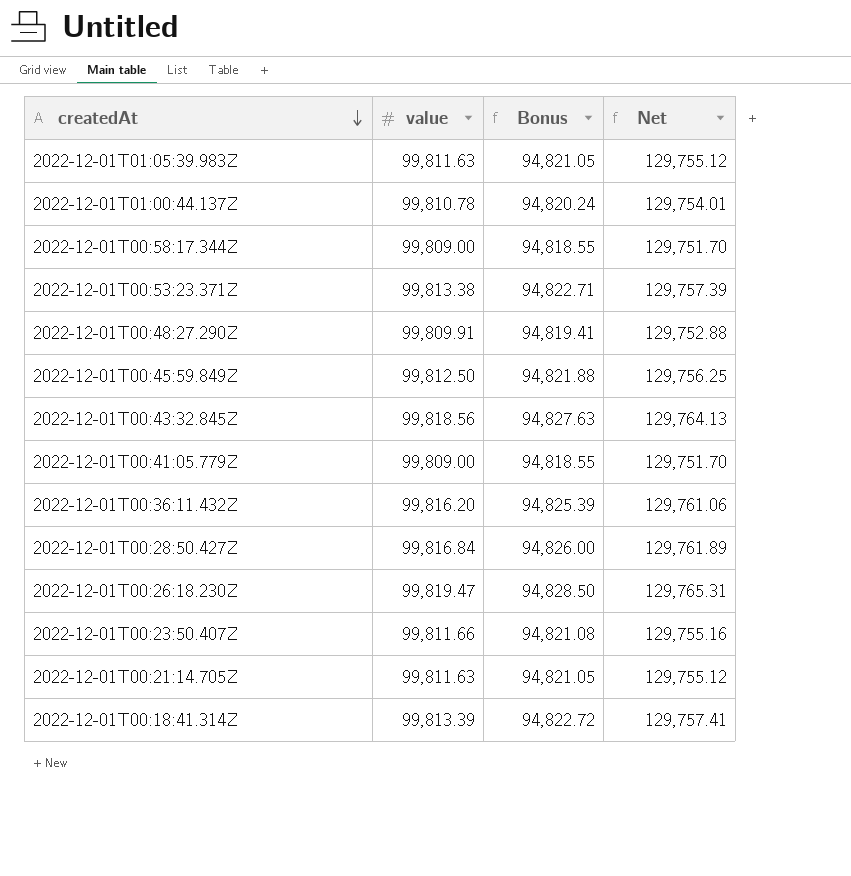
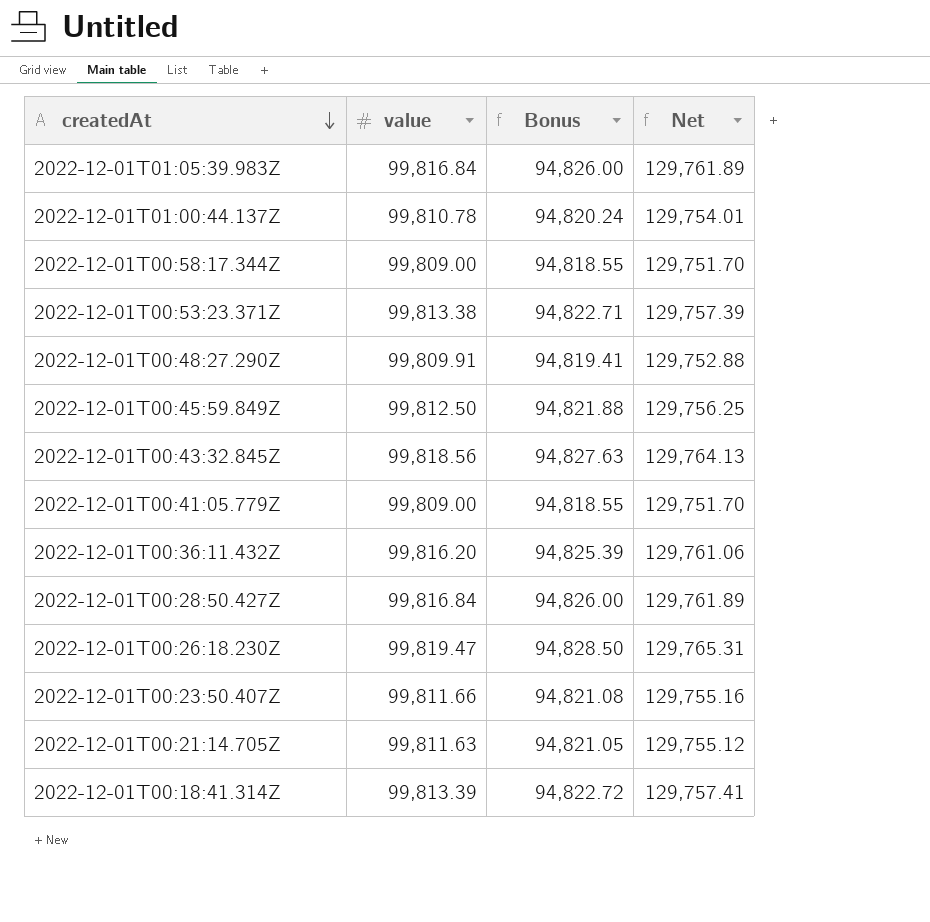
2022-12-01T01:05:39.983Z | value: 99,811.63 -> 99,816.84
2022-12-01T01:05:39.983Z | Bonus: 94,821.05 -> 94,826.00
2022-12-01T01:05:39.983Z | Net: 129,755.12 -> 129,761.89

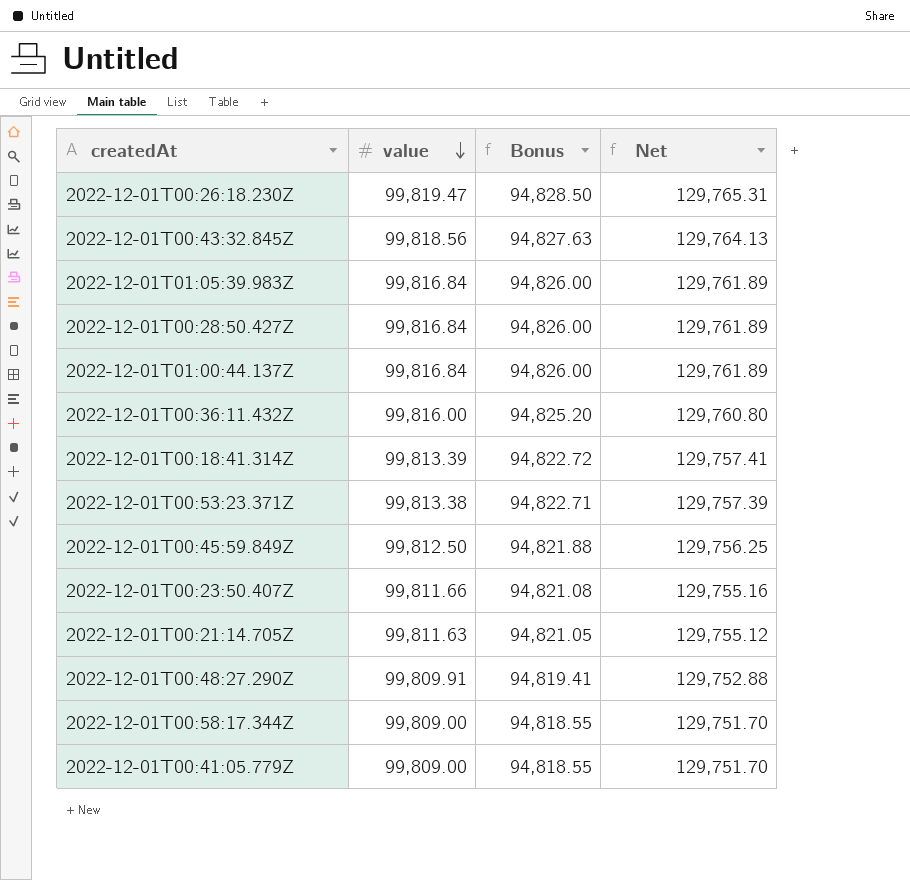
row order: createdAt descending -> value descending
2022-12-01T01:00:44.137Z | value: 99,810.78 -> 99,816.84
2022-12-01T01:00:44.137Z | Bonus: 94,820.24 -> 94,826.00
2022-12-01T01:00:44.137Z | Net: 129,754.01 -> 129,761.89
2022-12-01T00:36:11.432Z | value: 99,816.20 -> 99,816.00
2022-12-01T00:36:11.432Z | Bonus: 94,825.39 -> 94,825.20
2022-12-01T00:36:11.432Z | Net: 129,761.06 -> 129,760.80

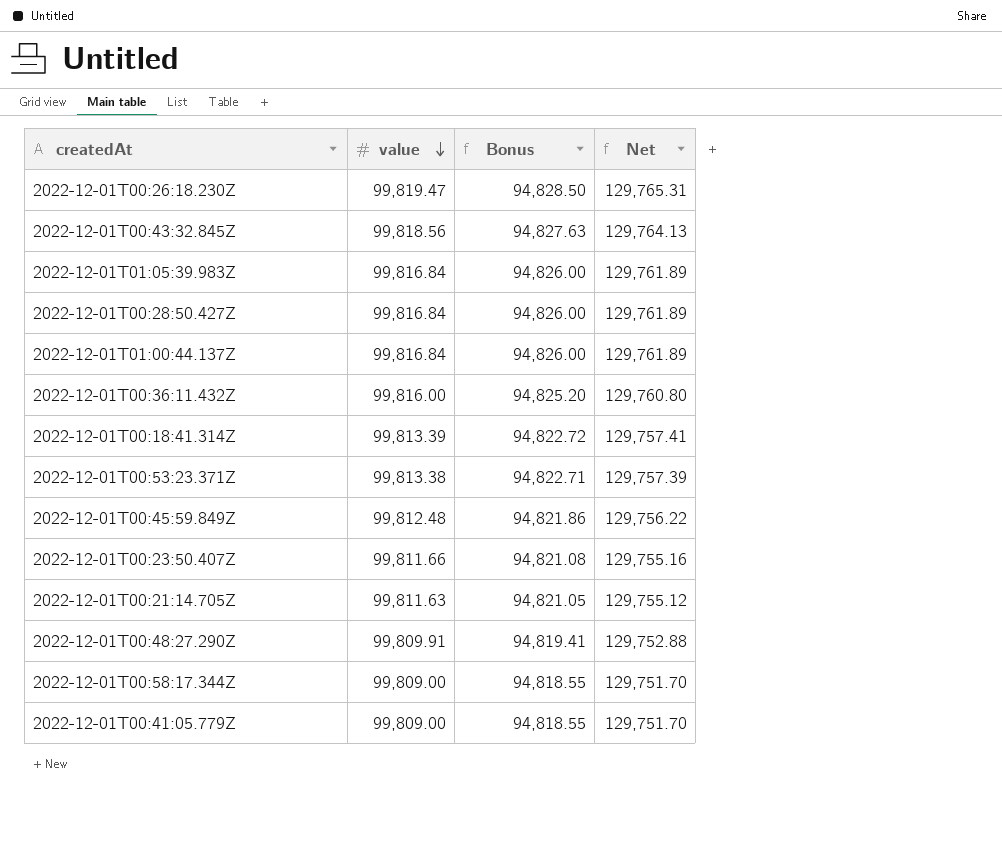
2022-12-01T00:45:59.849Z | value: 99,812.50 -> 99,812.48
2022-12-01T00:45:59.849Z | Bonus: 94,821.88 -> 94,821.86
2022-12-01T00:45:59.849Z | Net: 129,756.25 -> 129,756.22

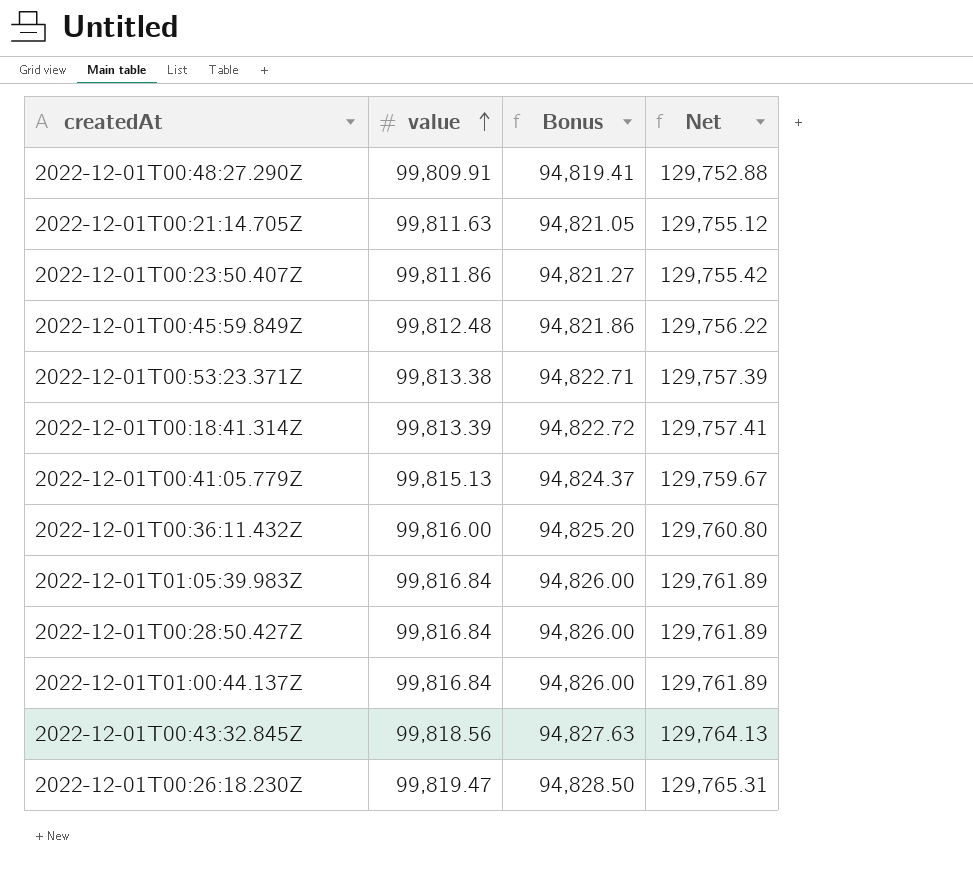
row order: value descending -> value ascending
row 2022-12-01T00:58:17.344Z: 99,809.00 | 94,818.55 | 129,751.70 -> none
2022-12-01T00:23:50.407Z | value: 99,811.66 -> 99,811.86
2022-12-01T00:23:50.407Z | Bonus: 94,821.08 -> 94,821.27
2022-12-01T00:23:50.407Z | Net: 129,755.16 -> 129,755.42
2022-12-01T00:41:05.779Z | value: 99,809.00 -> 99,815.13
2022-12-01T00:41:05.779Z | Bonus: 94,818.55 -> 94,824.37
2022-12-01T00:41:05.779Z | Net: 129,751.70 -> 129,759.67

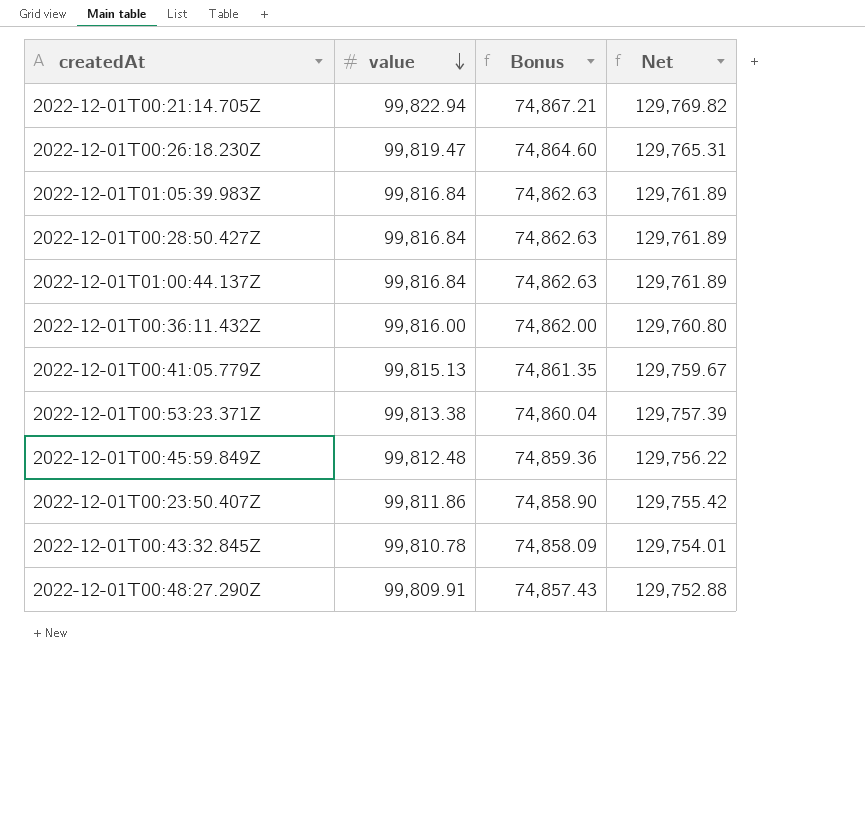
row order: value ascending -> value descending
column Bonus | formula: [value] * 0.95 -> [value] * 0.75
row 2022-12-01T00:18:41.314Z: 99,813.39 | 94,822.72 | 129,757.41 -> none
2022-12-01T00:21:14.705Z | value: 99,811.63 -> 99,822.94
2022-12-01T00:21:14.705Z | Net: 129,755.12 -> 129,769.82
2022-12-01T00:43:32.845Z | value: 99,818.56 -> 99,810.78
2022-12-01T00:43:32.845Z | Net: 129,764.13 -> 129,754.01

